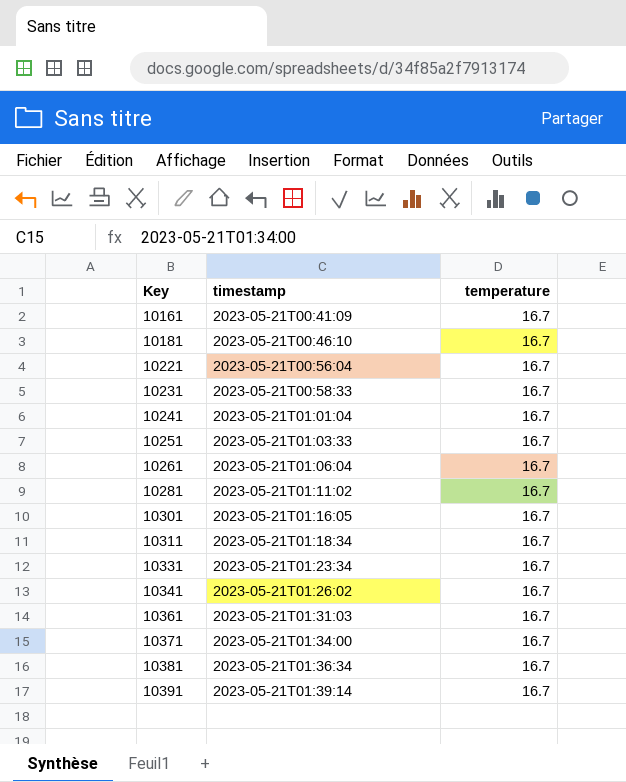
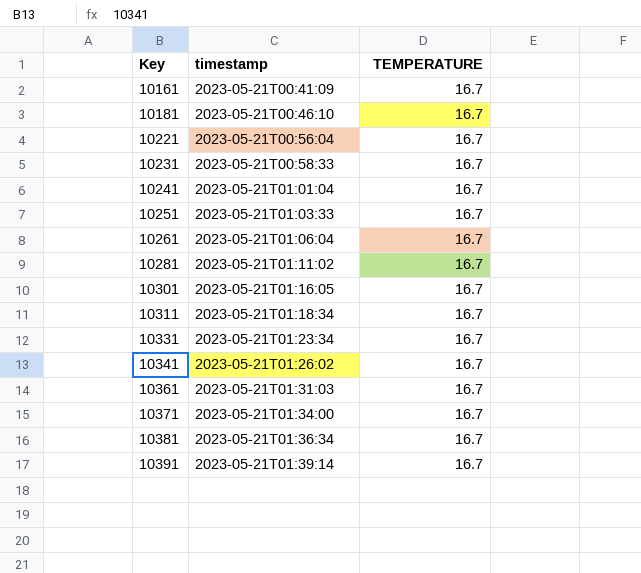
column name: temperature -> TEMPERATURE

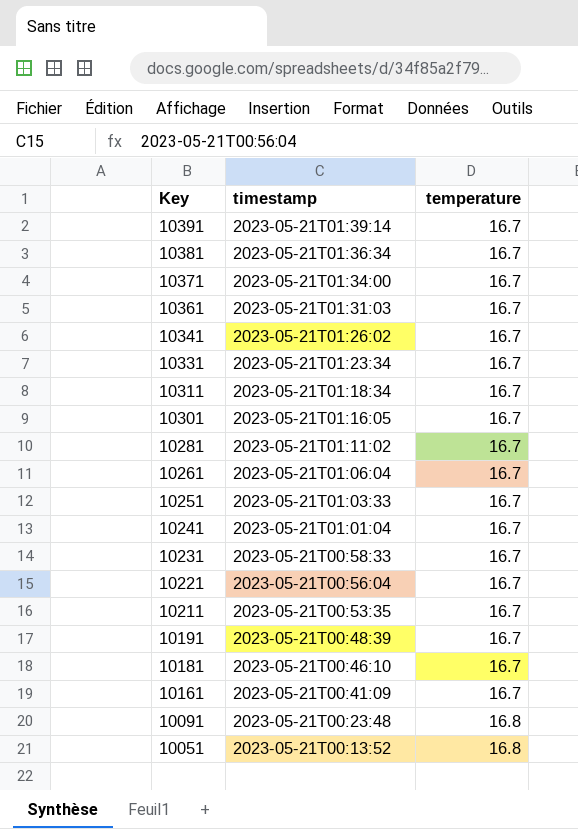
row order: Key ascending -> Key descending
column name: TEMPERATURE -> temperature
row 10211: none -> 2023-05-21T00:53:35 | 16.7
row 10191: none -> 2023-05-21T00:48:39 | 16.7
row 10091: none -> 2023-05-21T00:23:48 | 16.8
row 10051: none -> 2023-05-21T00:13:52 | 16.8

